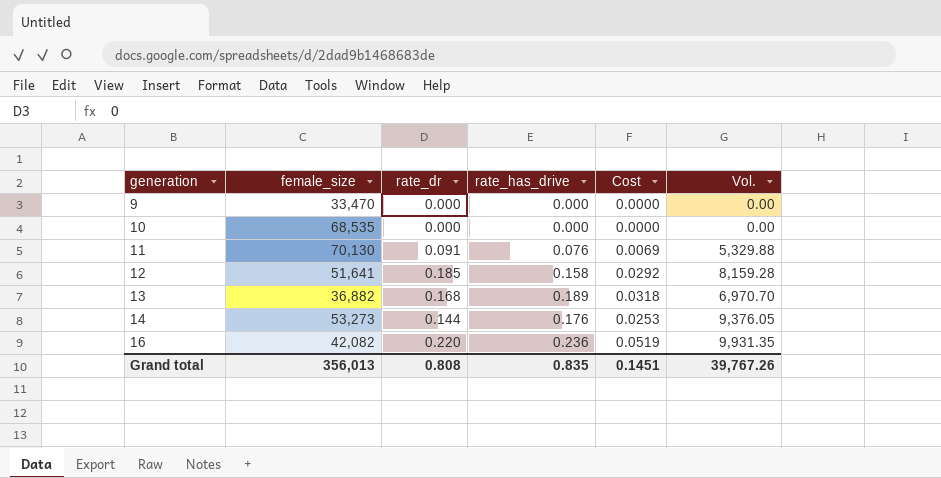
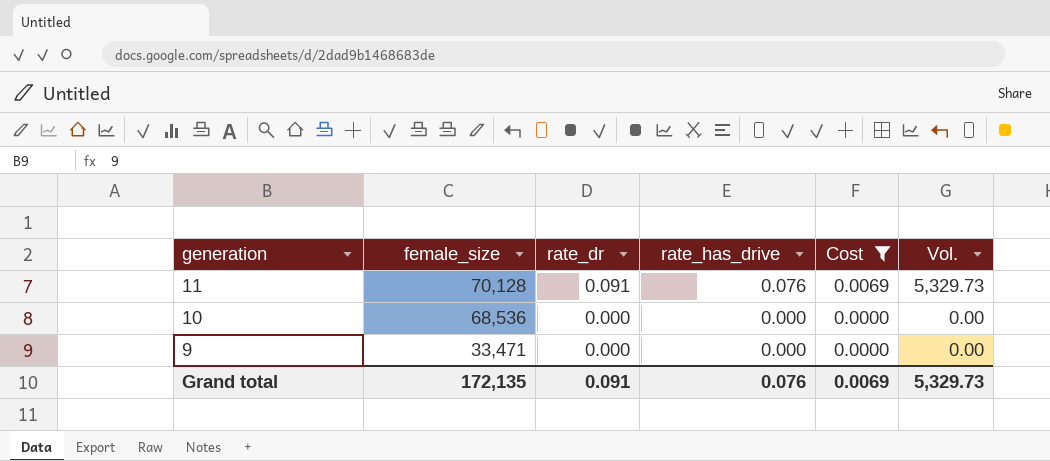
filter: none -> Cost <= 0.0069
row order: generation ascending -> generation descending
11 | female_size: 70,130 -> 70,128
11 | Vol.: 5,329.88 -> 5,329.73
10 | female_size: 68,535 -> 68,536
9 | female_size: 33,470 -> 33,471
Grand total | female_size: 356,013 -> 172,135
Grand total | rate_dr: 0.808 -> 0.091
Grand total | rate_has_drive: 0.835 -> 0.076
Grand total | Cost: 0.1451 -> 0.0069
Grand total | Vol.: 39,767.26 -> 5,329.73

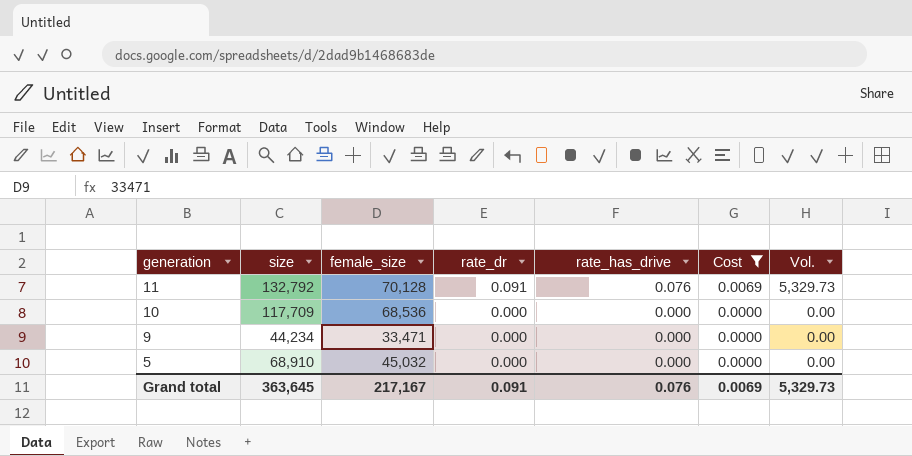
column size | position: none -> 2
row 5: none -> 68,910 | 45,032 | 0.000 | 0.000 | 0.0000 | 0.00
Grand total | female_size: 172,135 -> 217,167

